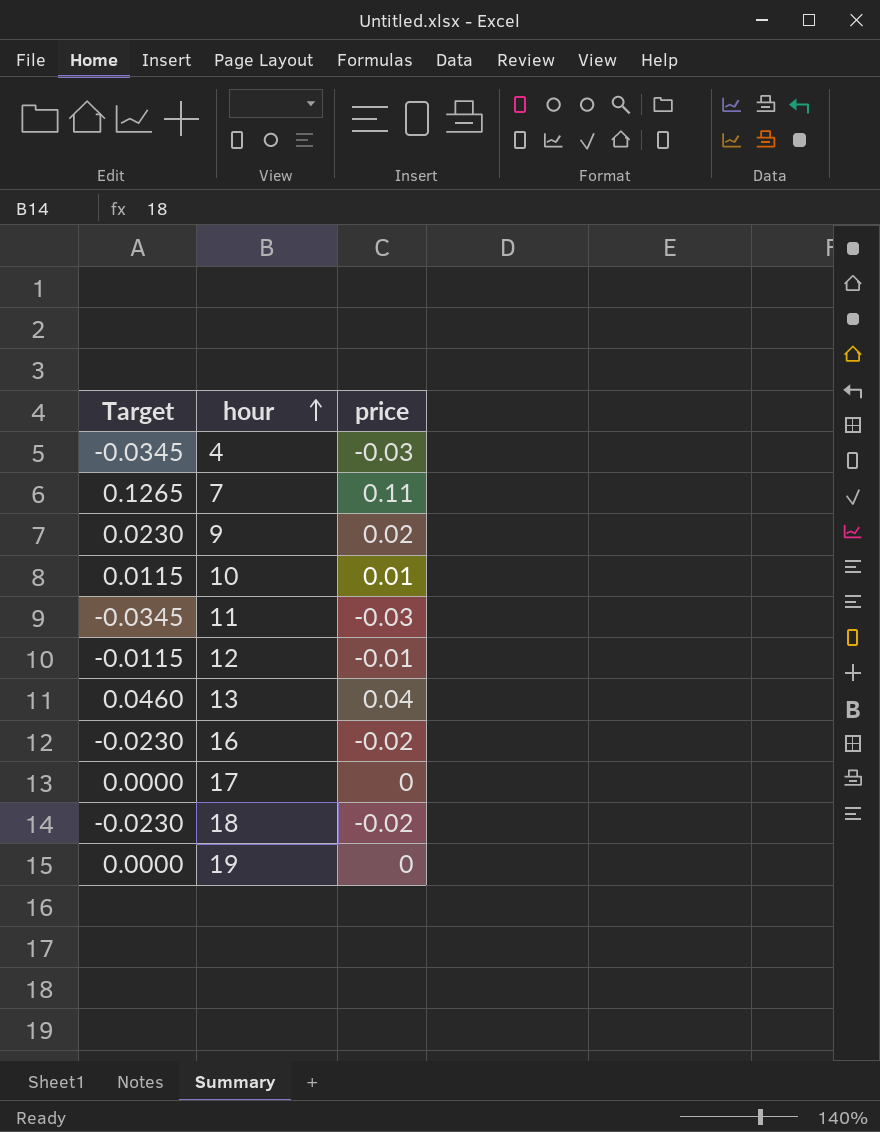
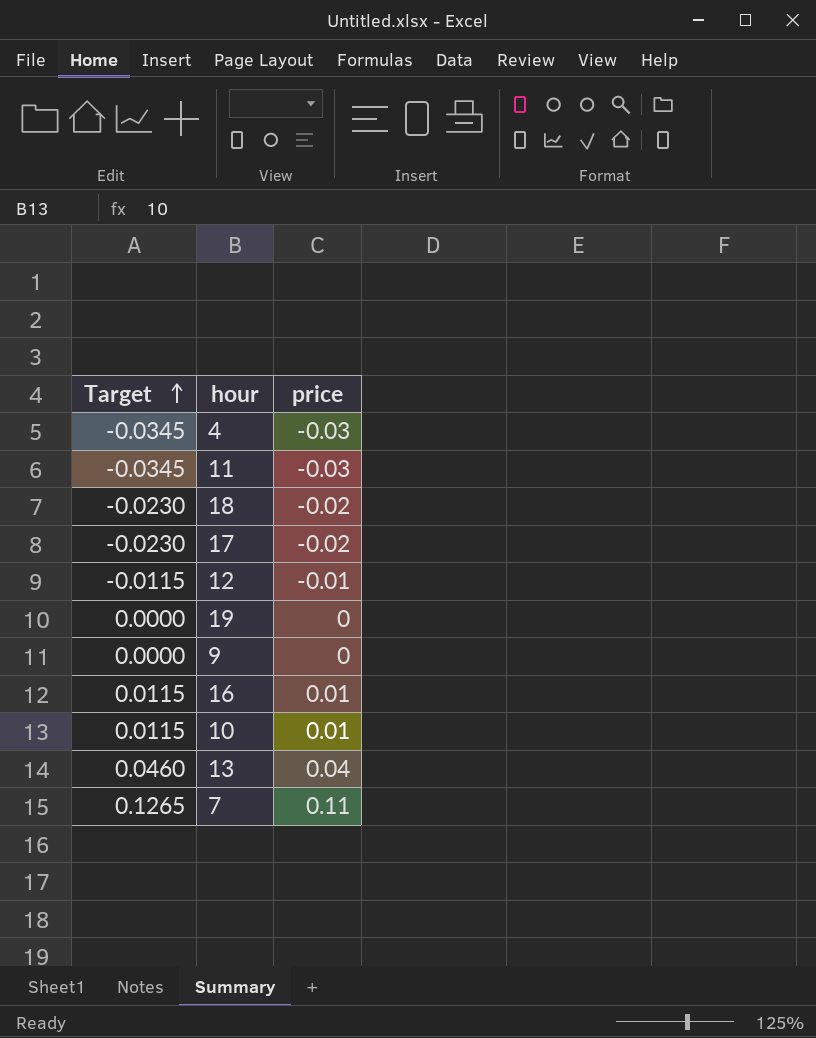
row order: hour ascending -> Target ascending
17 | Target: 0.0000 -> -0.0230
17 | price: 0 -> -0.02
9 | Target: 0.0230 -> 0.0000
9 | price: 0.02 -> 0
16 | Target: -0.0230 -> 0.0115
16 | price: -0.02 -> 0.01

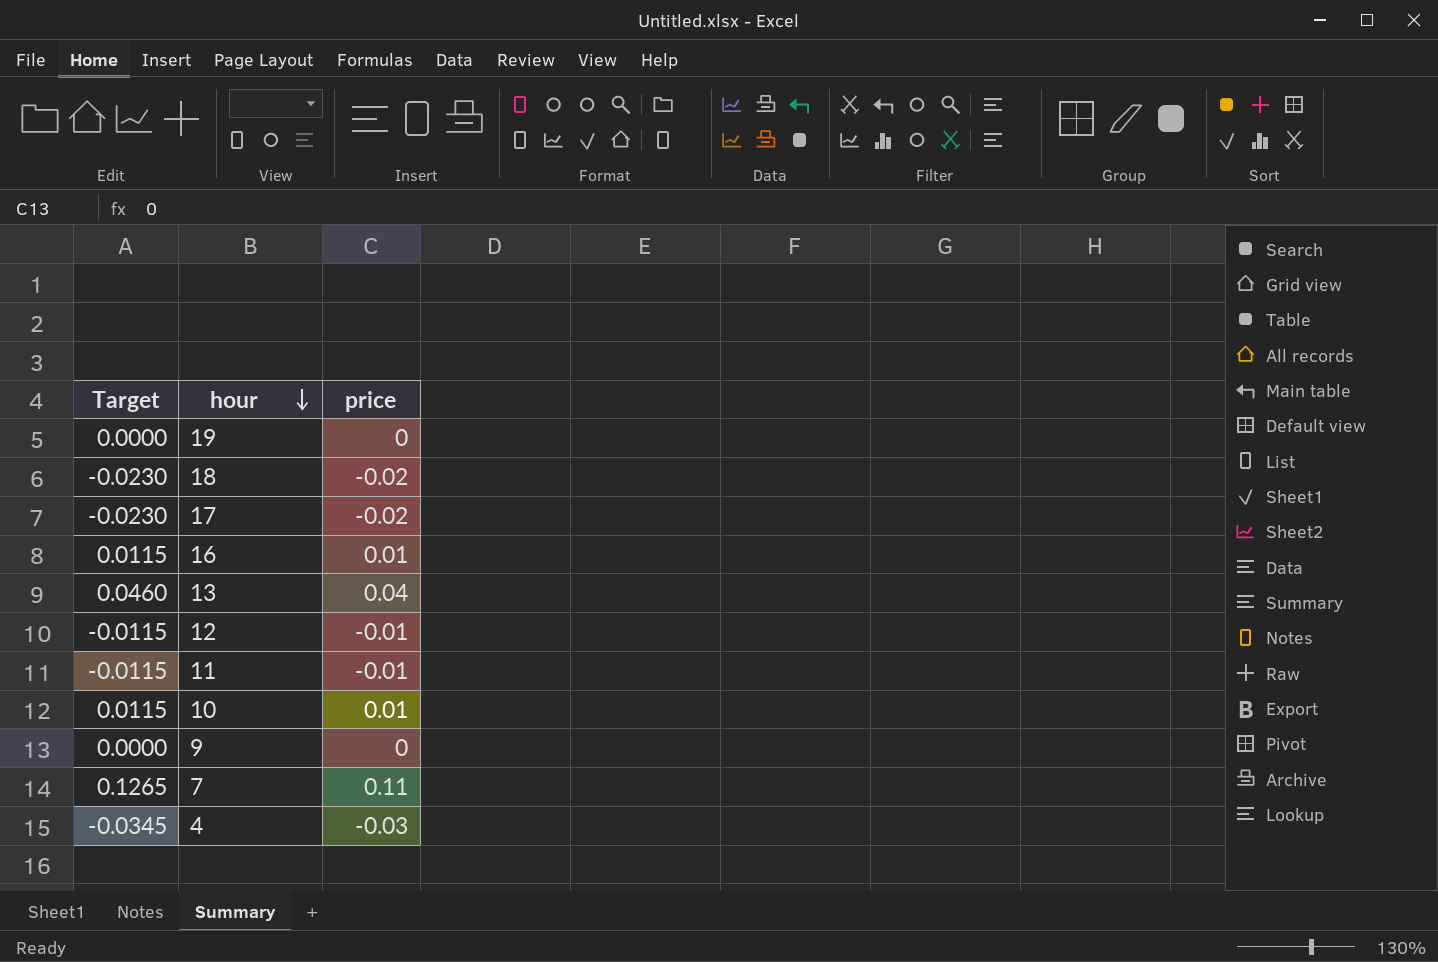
row order: Target ascending -> hour descending
11 | Target: -0.0345 -> -0.0115
11 | price: -0.03 -> -0.01

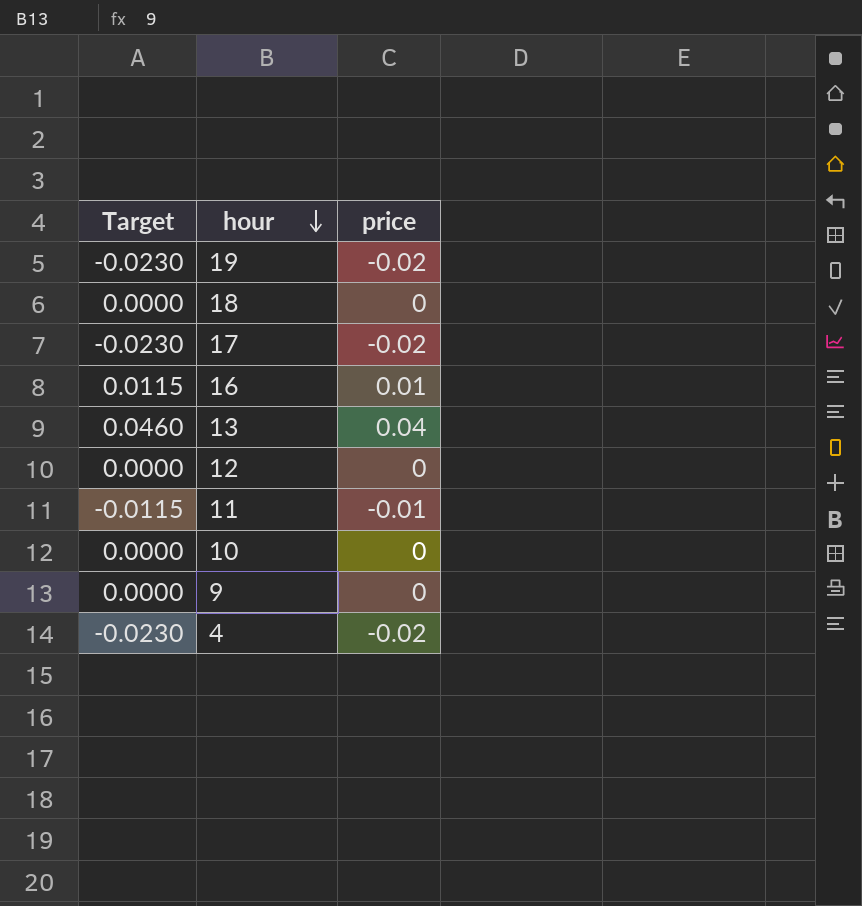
row 7: 0.1265 | 0.11 -> none
19 | Target: 0.0000 -> -0.0230
19 | price: 0 -> -0.02
18 | Target: -0.0230 -> 0.0000
18 | price: -0.02 -> 0
12 | Target: -0.0115 -> 0.0000
12 | price: -0.01 -> 0
10 | Target: 0.0115 -> 0.0000
10 | price: 0.01 -> 0
4 | Target: -0.0345 -> -0.0230
4 | price: -0.03 -> -0.02

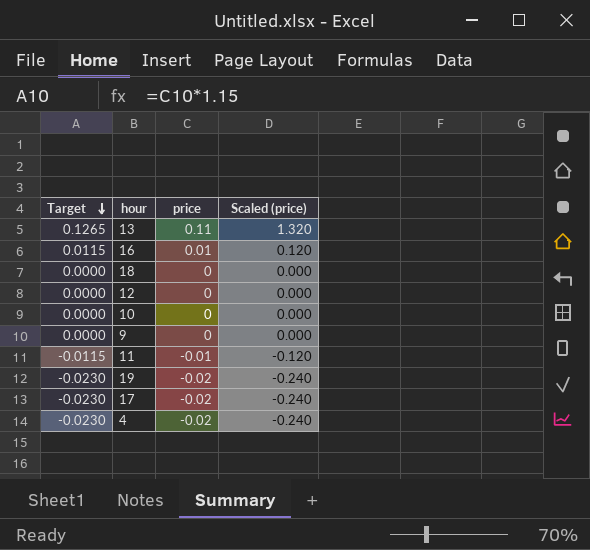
row order: hour descending -> Target descending
column Scaled (price) | formula: none -> [price] * 12
13 | Target: 0.0460 -> 0.1265
13 | price: 0.04 -> 0.11

